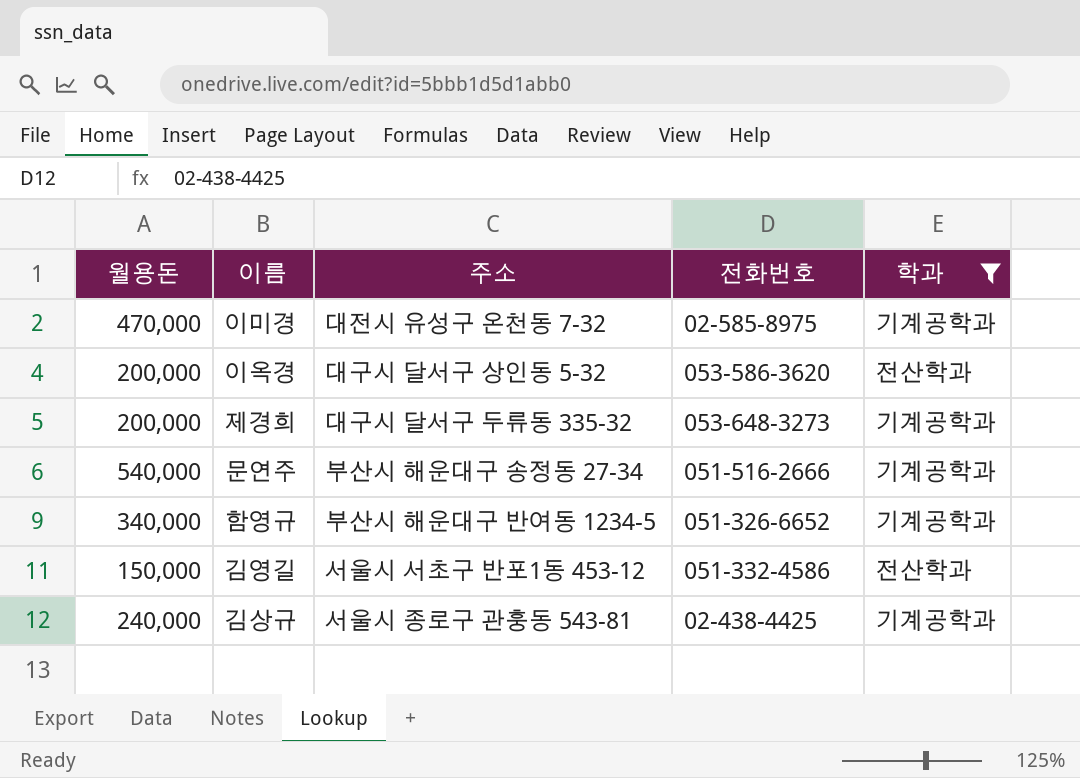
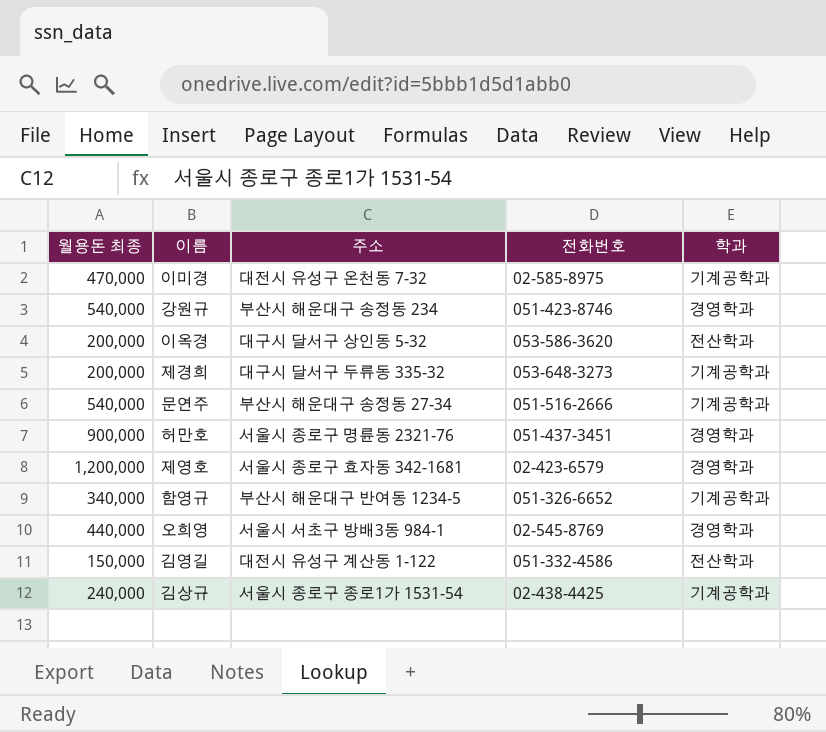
filter: 학과 != 경영학과 -> none
column name: 월용돈 -> 월용돈 최종
김영길 | 주소: 서울시 서초구 반포1동 453-12 -> 대전시 유성구 계산동 1-122
김상규 | 주소: 서울시 종로구 관훙동 543-81 -> 서울시 종로구 종로1가 1531-54

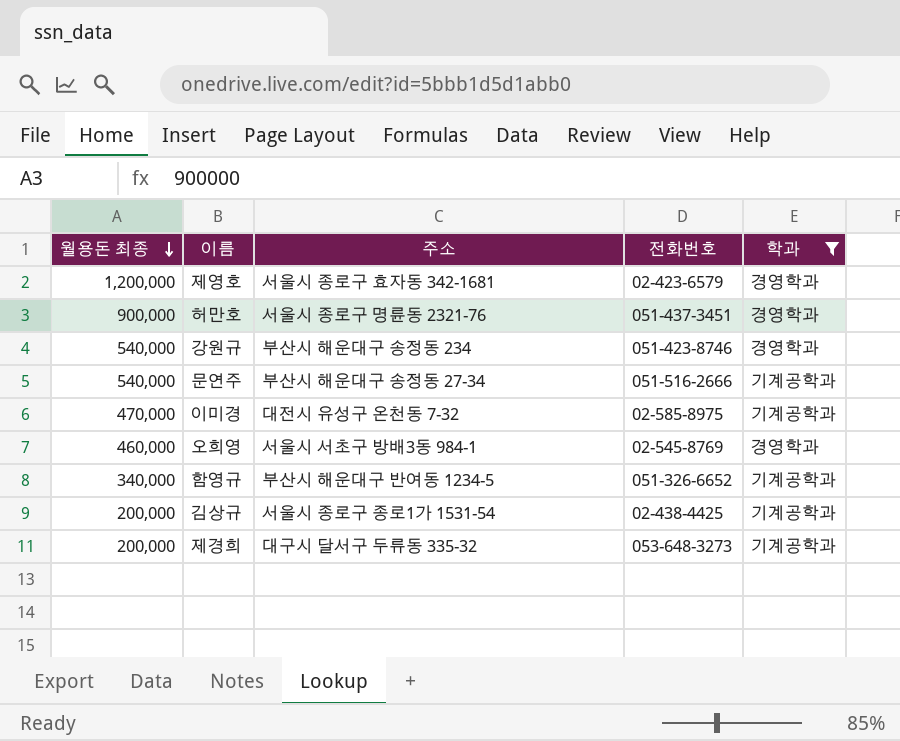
filter: none -> 학과 != 전산학과
row order: none -> 월용돈 최종 descending
오희영 | 월용돈 최종: 440,000 -> 460,000
김상규 | 월용돈 최종: 240,000 -> 200,000

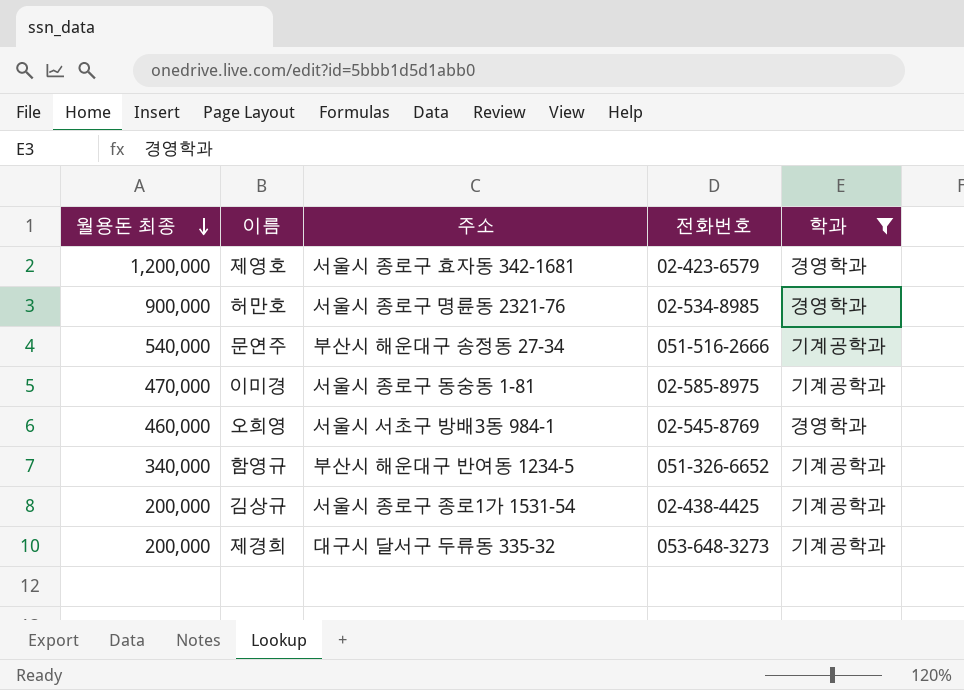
row 강원규: 540,000 | 부산시 해운대구 송정동 234 | 051-423-8746 | 경영학과 -> none
허만호 | 전화번호: 051-437-3451 -> 02-534-8985
이미경 | 주소: 대전시 유성구 온천동 7-32 -> 서울시 종로구 동숭동 1-81

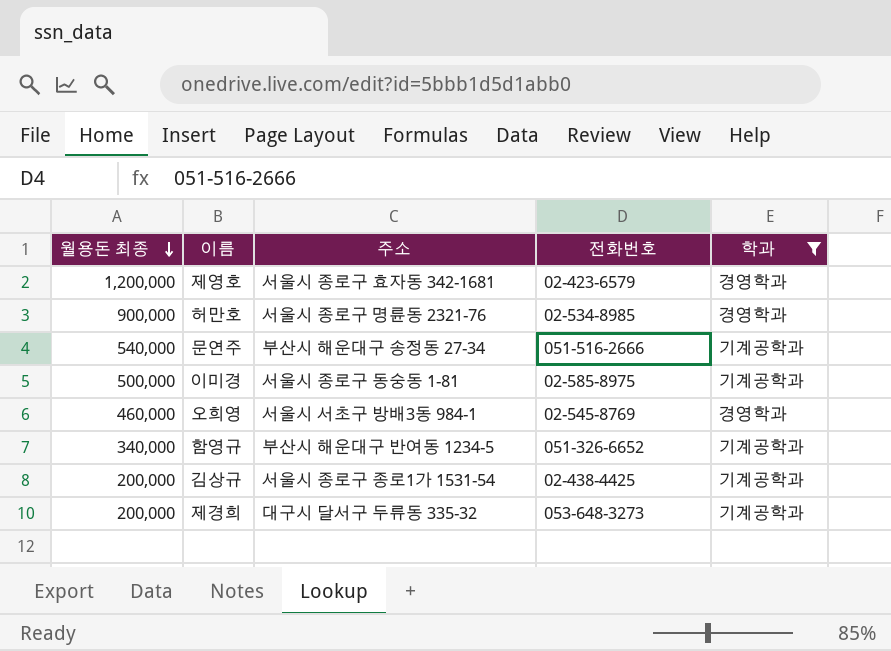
이미경 | 월용돈 최종: 470,000 -> 500,000

